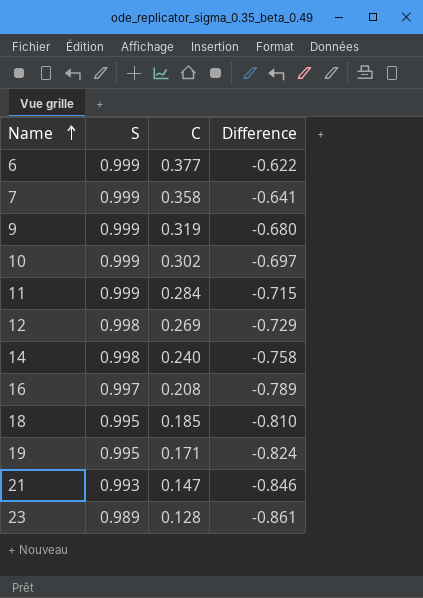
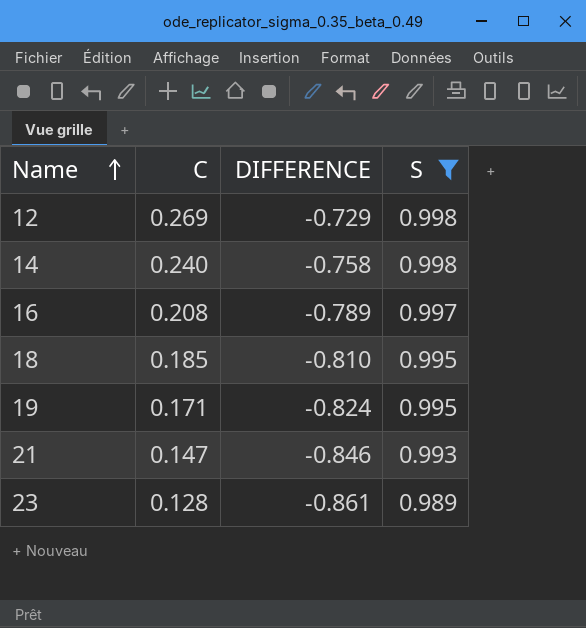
filter: none -> S != 0.999
column name: Difference -> DIFFERENCE
column S | position: 2 -> 4

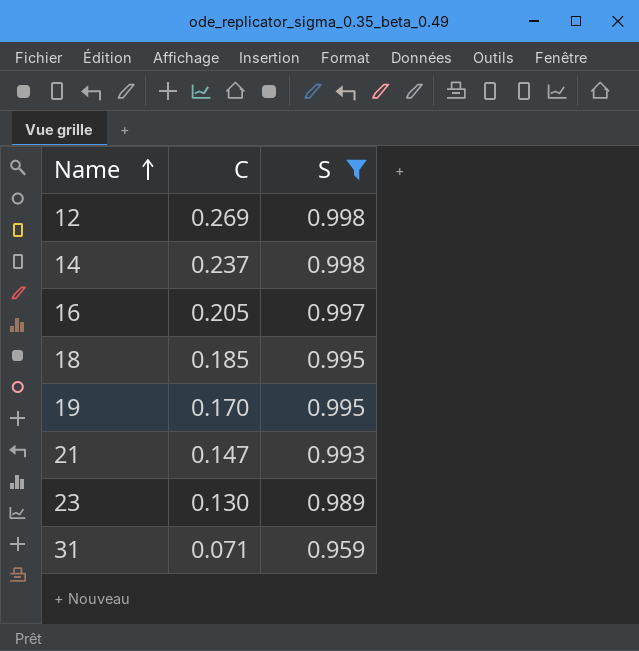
column DIFFERENCE | formula: [C] - [S] -> none
14 | C: 0.240 -> 0.237
16 | C: 0.208 -> 0.205
19 | C: 0.171 -> 0.170
23 | C: 0.128 -> 0.130
row 31: none -> 0.071 | 0.959

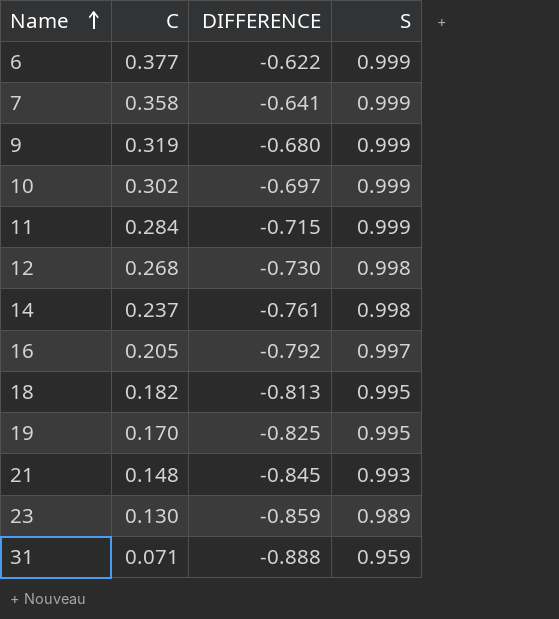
filter: S != 0.999 -> none
column DIFFERENCE | formula: none -> [C] - [S]
12 | C: 0.269 -> 0.268
18 | C: 0.185 -> 0.182
21 | C: 0.147 -> 0.148

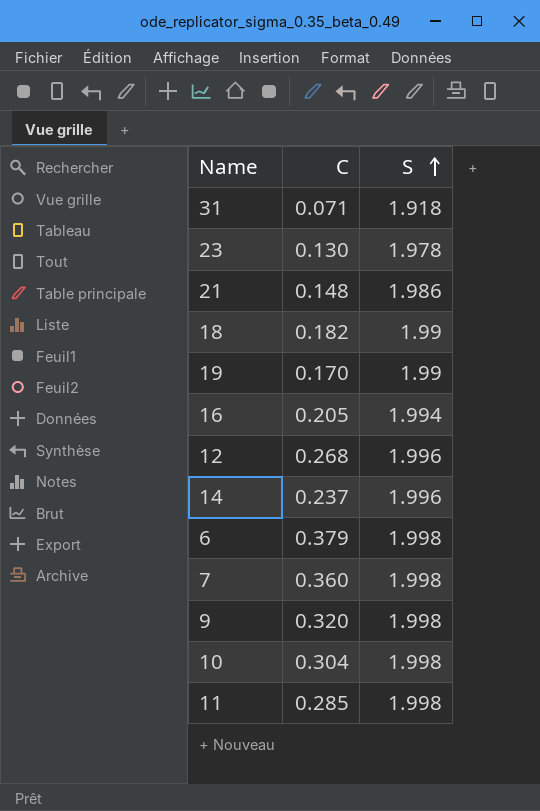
row order: Name ascending -> S ascending
column DIFFERENCE | formula: [C] - [S] -> none
31 | S: 0.959 -> 1.918
23 | S: 0.989 -> 1.978
21 | S: 0.993 -> 1.986
18 | S: 0.995 -> 1.99
19 | S: 0.995 -> 1.99
16 | S: 0.997 -> 1.994
12 | S: 0.998 -> 1.996
14 | S: 0.998 -> 1.996
6 | C: 0.377 -> 0.379
6 | S: 0.999 -> 1.998
7 | C: 0.358 -> 0.360
7 | S: 0.999 -> 1.998
9 | C: 0.319 -> 0.320
9 | S: 0.999 -> 1.998
10 | C: 0.302 -> 0.304
10 | S: 0.999 -> 1.998
11 | C: 0.284 -> 0.285
11 | S: 0.999 -> 1.998

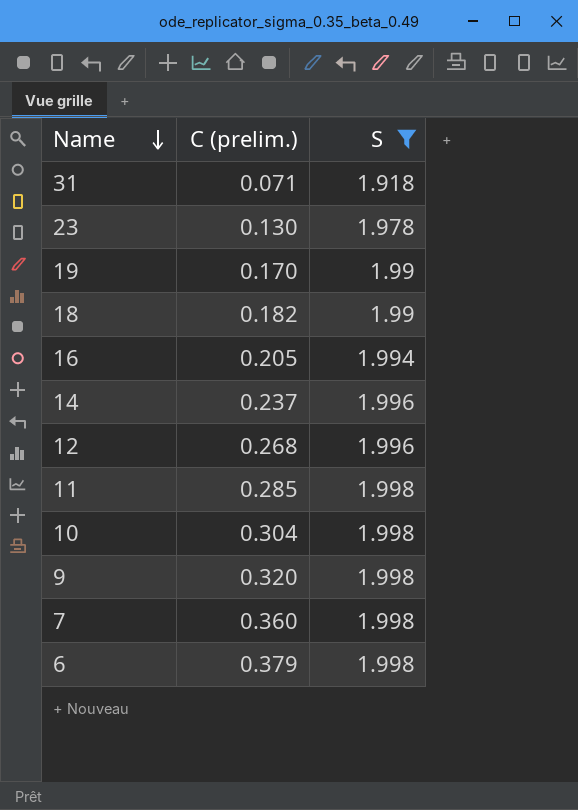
filter: none -> S != 1.986
row order: S ascending -> Name descending
column name: C -> C (prelim.)

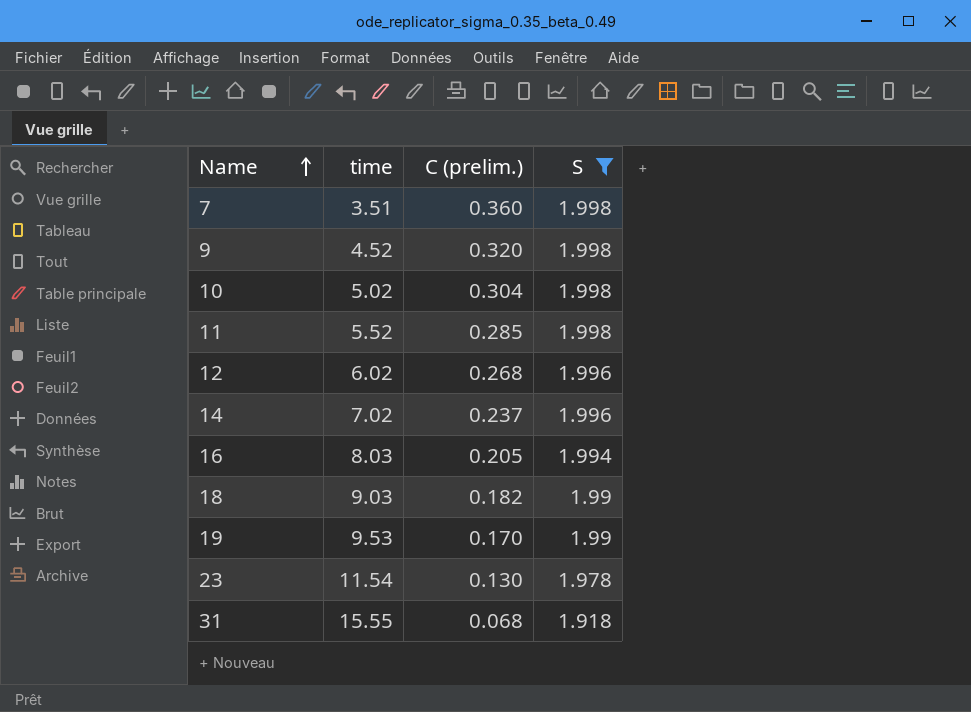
row order: Name descending -> Name ascending
column time | position: none -> 2
row 6: 0.379 | 1.998 -> none
31 | C (prelim.): 0.071 -> 0.068

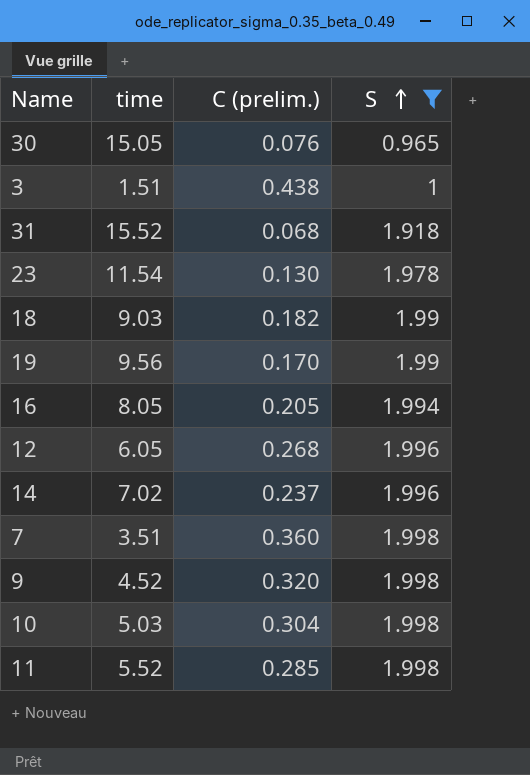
row order: Name ascending -> S ascending
row 30: none -> 15.05 | 0.076 | 0.965
row 3: none -> 1.51 | 0.438 | 1
31 | time: 15.55 -> 15.52
19 | time: 9.53 -> 9.56
16 | time: 8.03 -> 8.05
12 | time: 6.02 -> 6.05
10 | time: 5.02 -> 5.03

